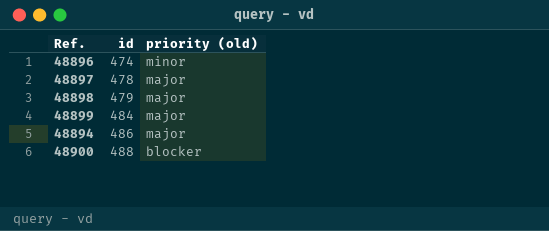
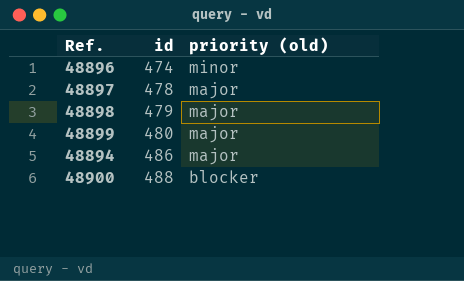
48899 | id: 484 -> 480

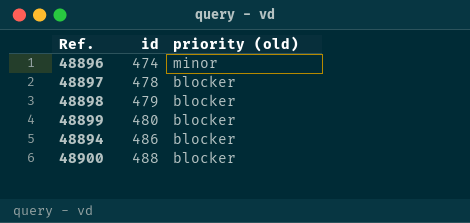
48897 | priority (old): major -> blocker
48898 | priority (old): major -> blocker
48899 | priority (old): major -> blocker
48894 | priority (old): major -> blocker

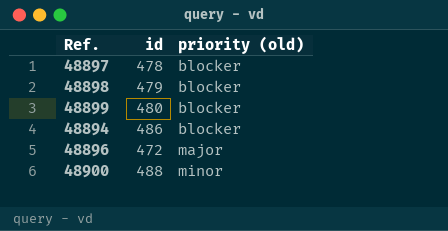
row order: id ascending -> priority (old) ascending
48896 | id: 474 -> 472
48896 | priority (old): minor -> major
48900 | priority (old): blocker -> minor

